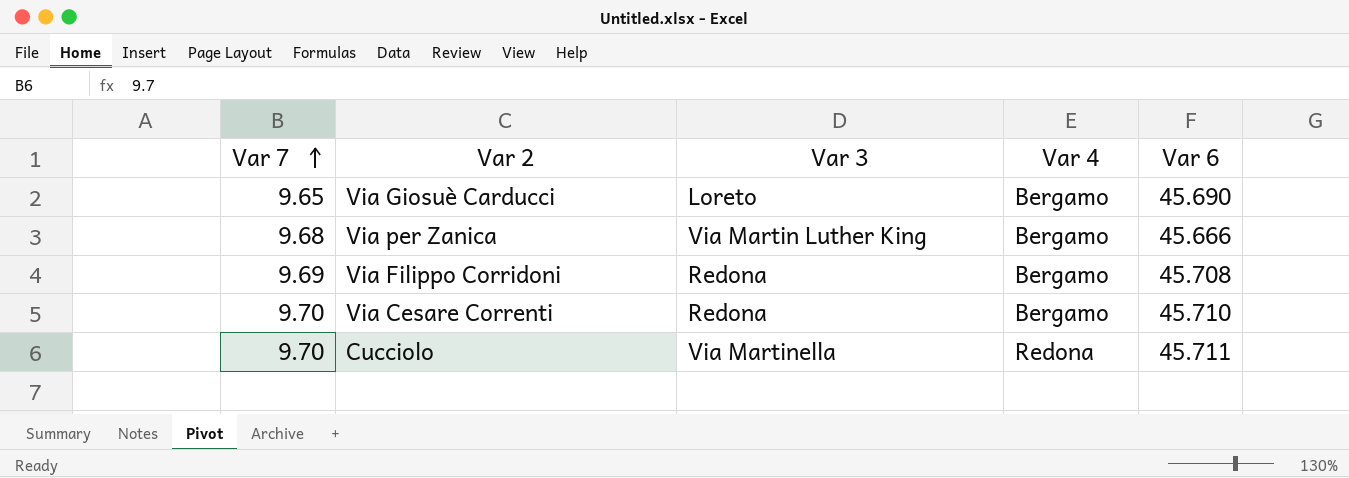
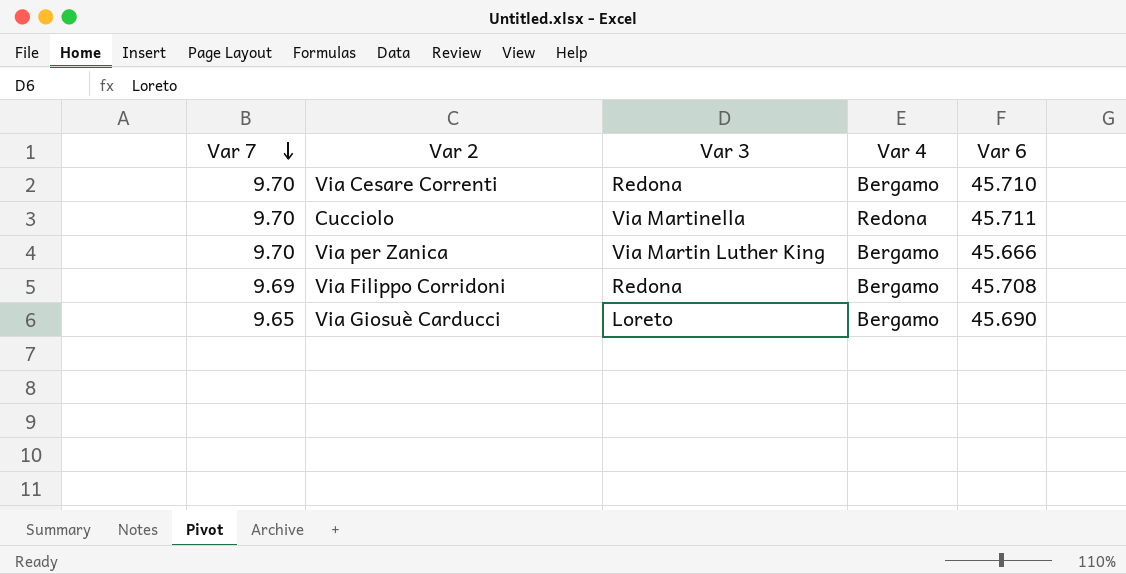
row order: Var 7 ascending -> Var 7 descending
Via per Zanica | Var 7: 9.68 -> 9.70

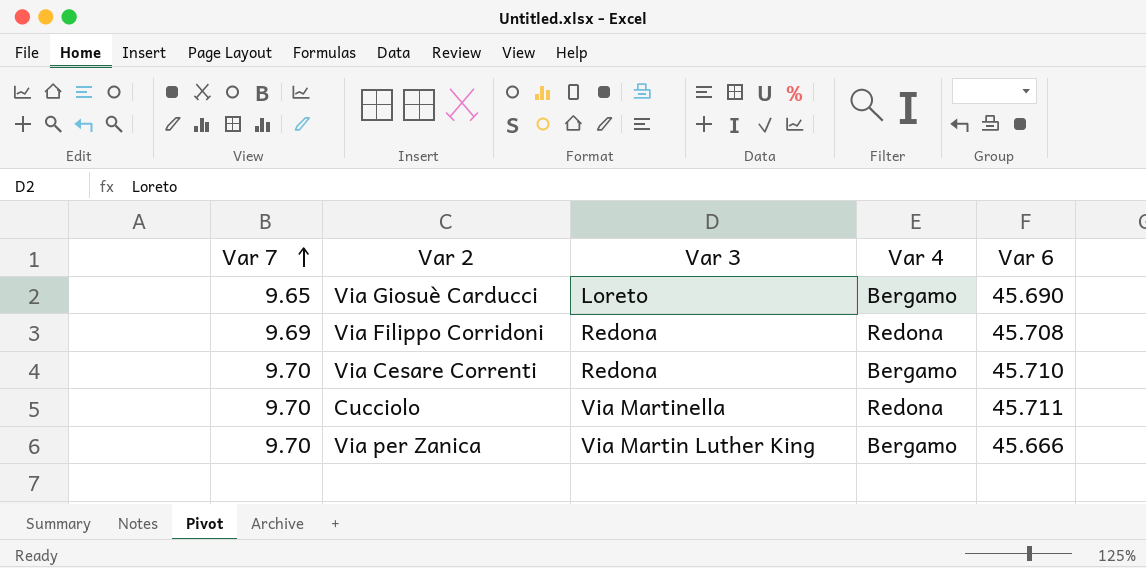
row order: Var 7 descending -> Var 7 ascending
Via Filippo Corridoni | Var 4: Bergamo -> Redona

